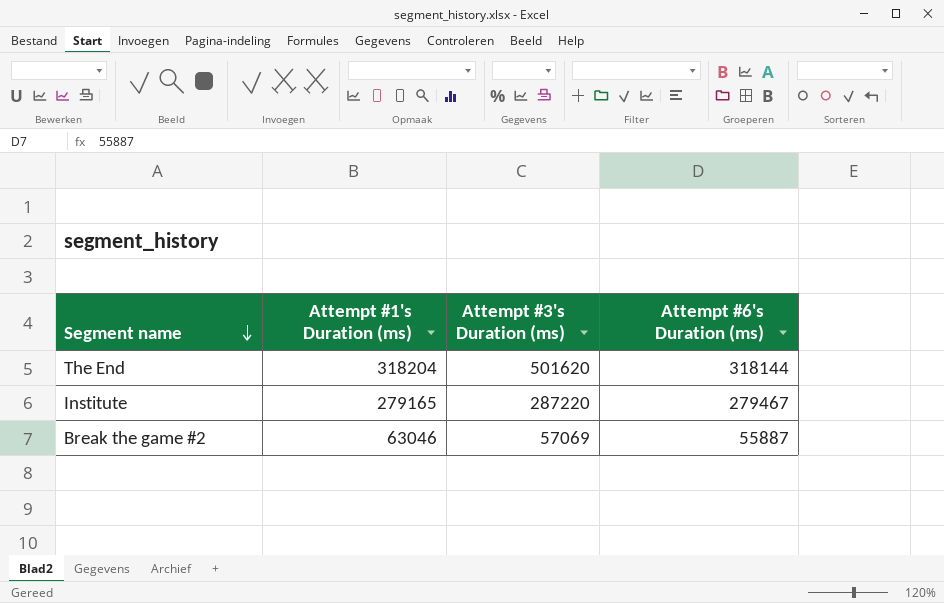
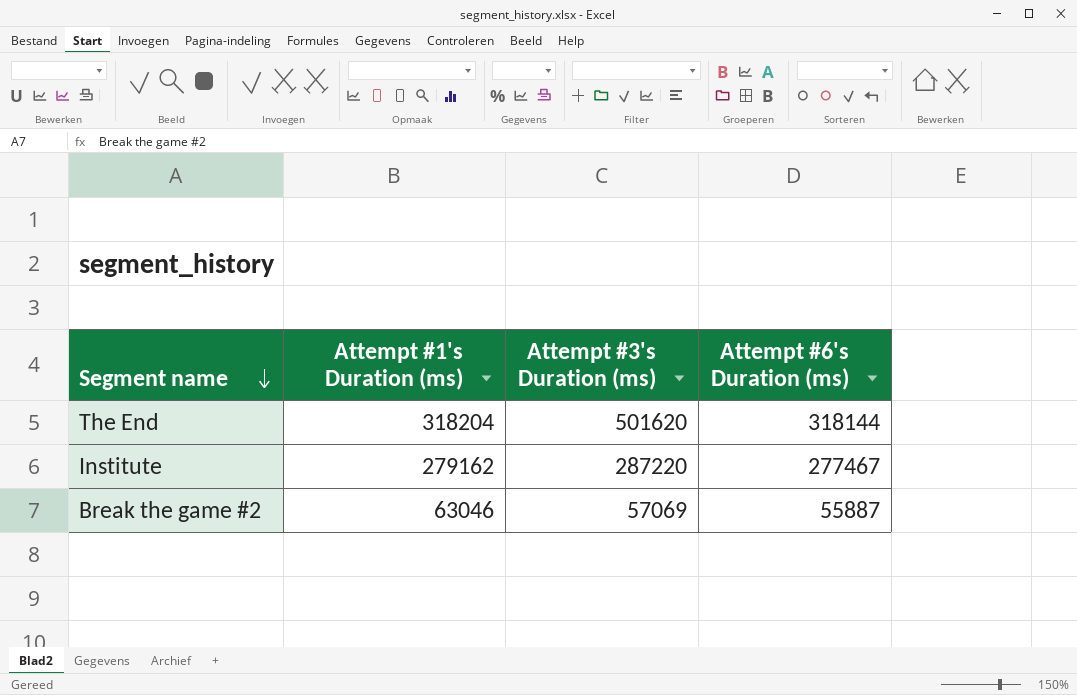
Institute | Attempt #1's Duration (ms): 279165 -> 279162
Institute | Attempt #6's Duration (ms): 279467 -> 277467

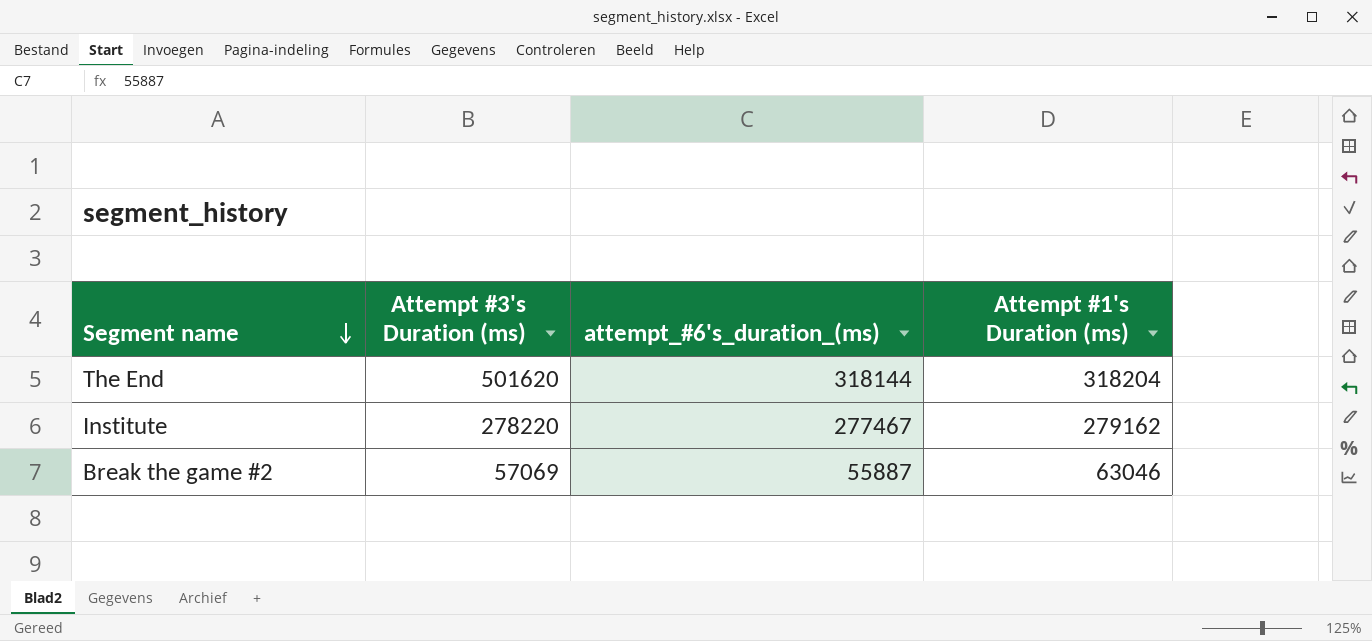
column name: Attempt #6's Duration (ms) -> attempt_#6's_duration_(ms)
column Attempt #1's Duration (ms) | position: 2 -> 4
Institute | Attempt #3's Duration (ms): 287220 -> 278220

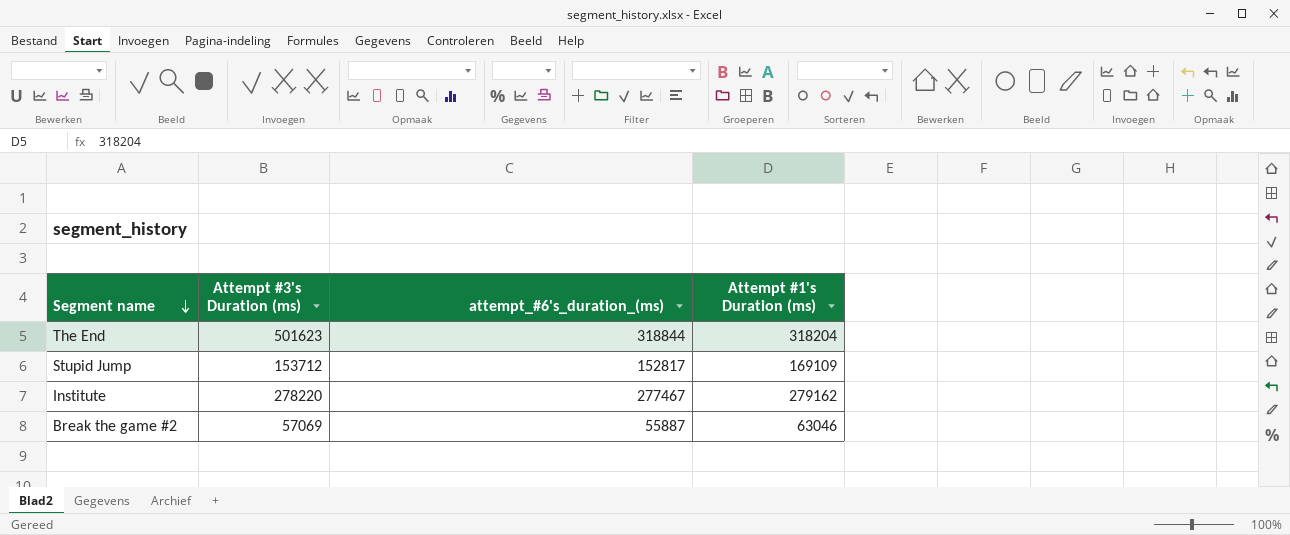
The End | Attempt #3's Duration (ms): 501620 -> 501623
The End | attempt_#6's_duration_(ms): 318144 -> 318844
row Stupid Jump: none -> 153712 | 152817 | 169109

